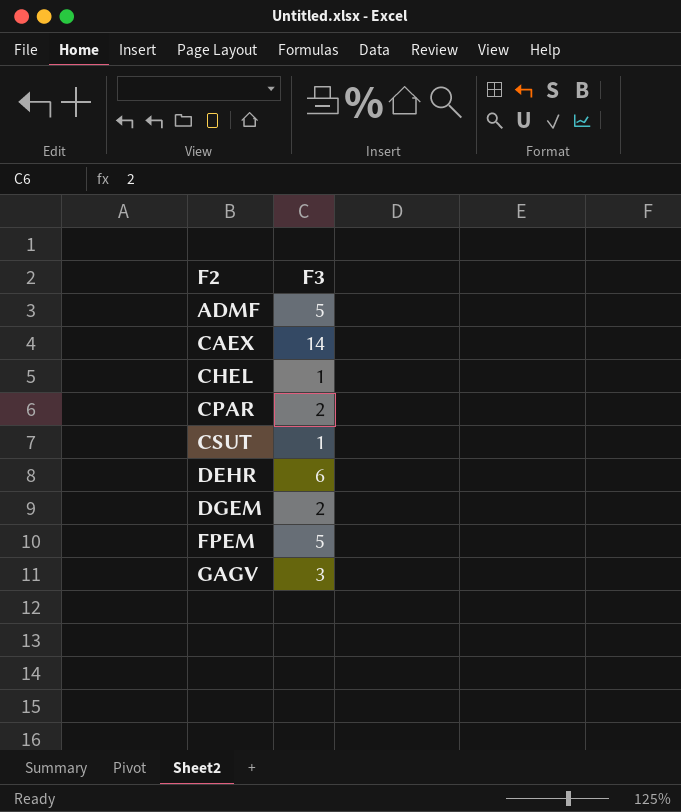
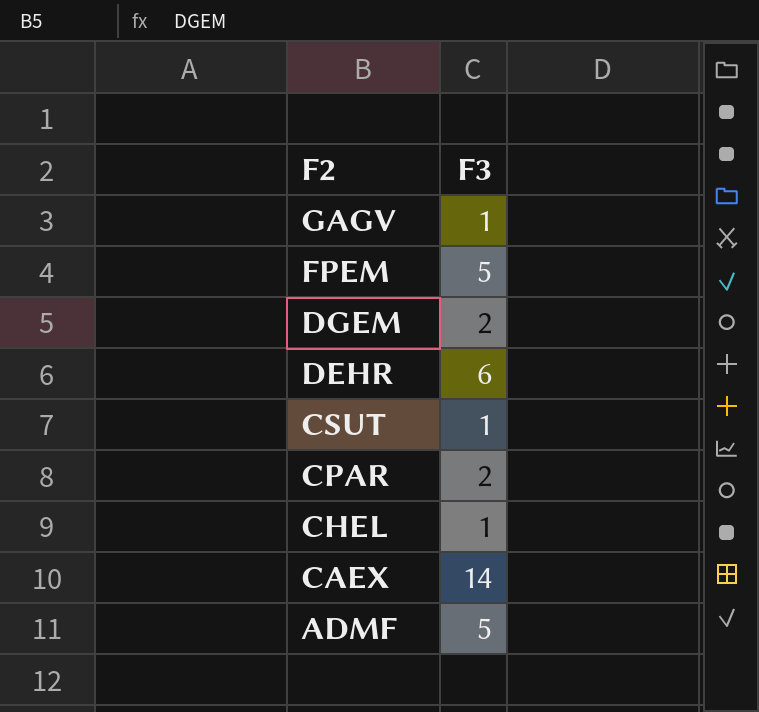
row order: F2 ascending -> F2 descending
GAGV | F3: 3 -> 1

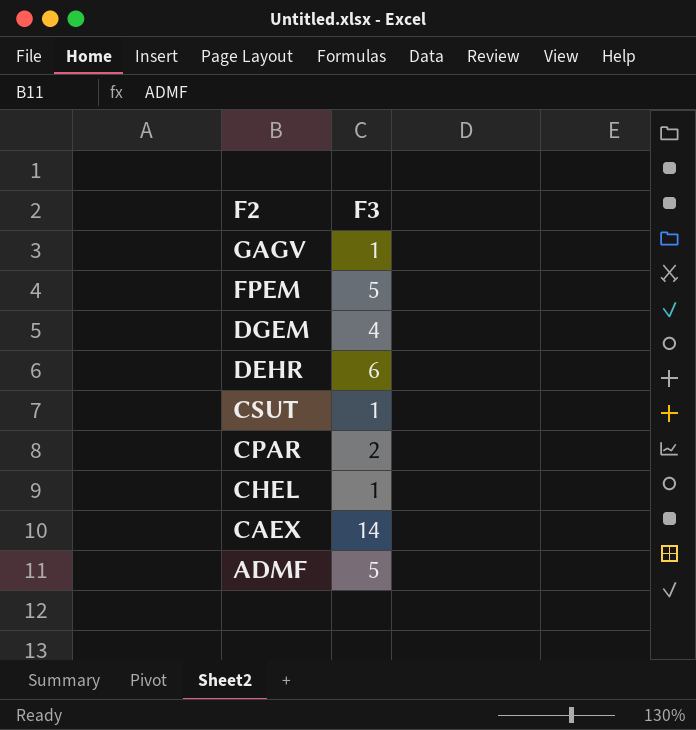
DGEM | F3: 2 -> 4

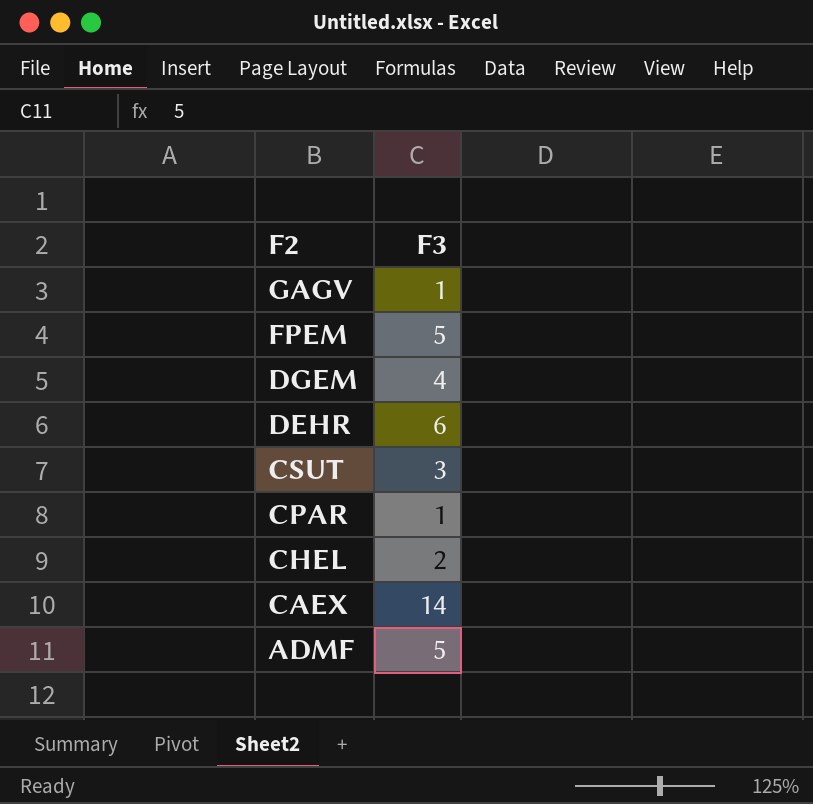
CSUT | F3: 1 -> 3
CPAR | F3: 2 -> 1
CHEL | F3: 1 -> 2

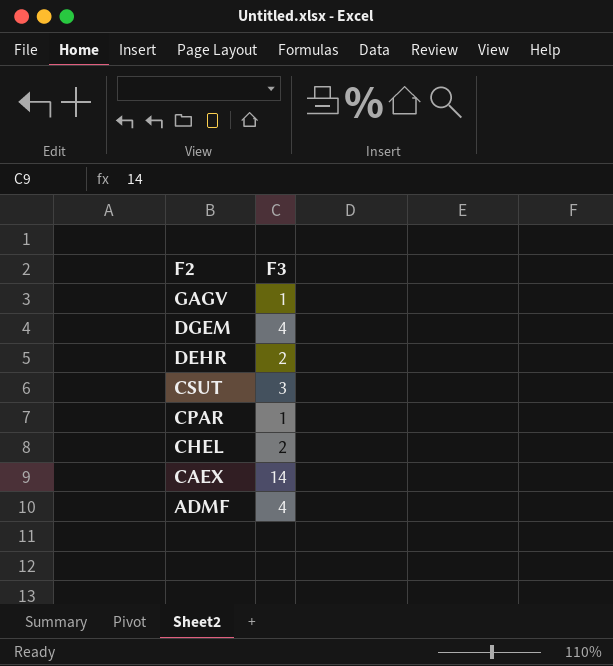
row FPEM: 5 -> none
DEHR | F3: 6 -> 2
ADMF | F3: 5 -> 4

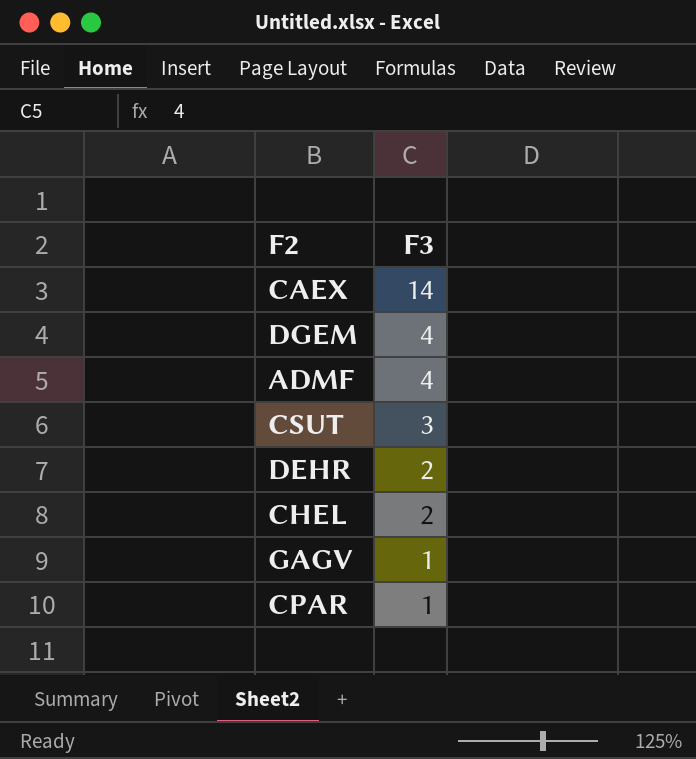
row order: F2 descending -> F3 descending

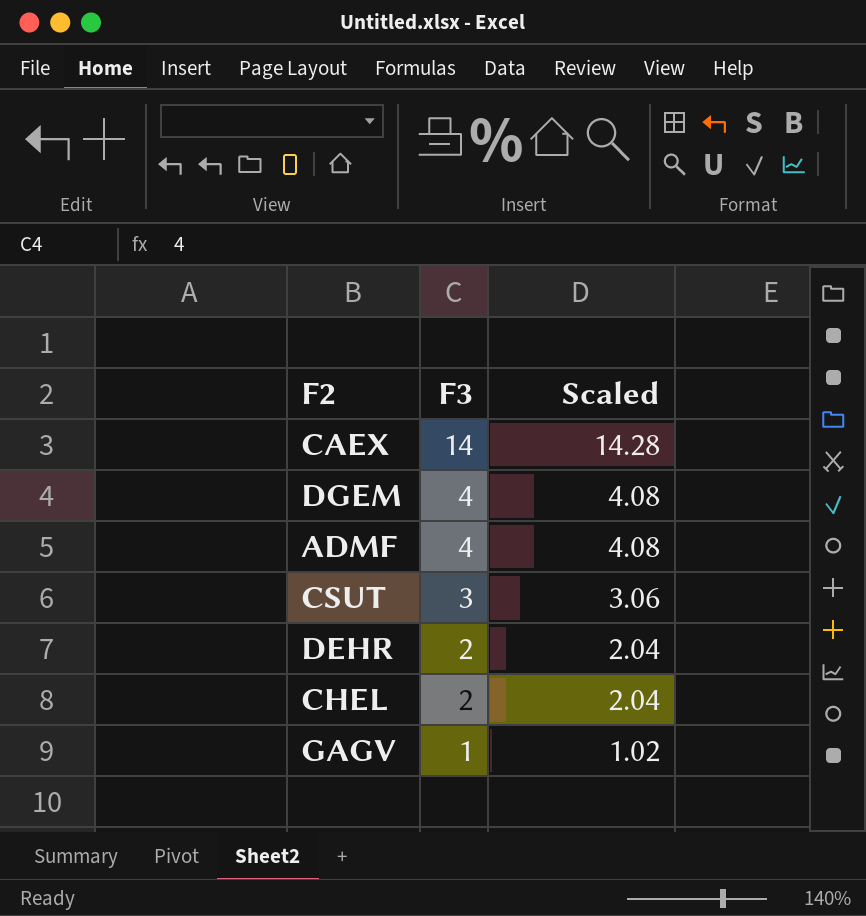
column Scaled | formula: none -> [F3] * 1.02
row CPAR: 1 -> none

